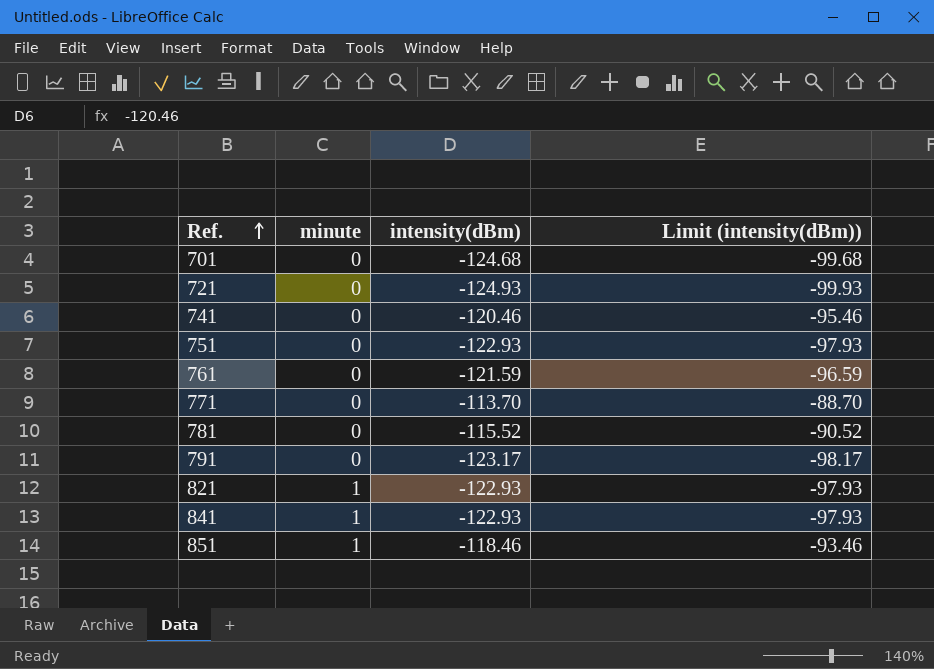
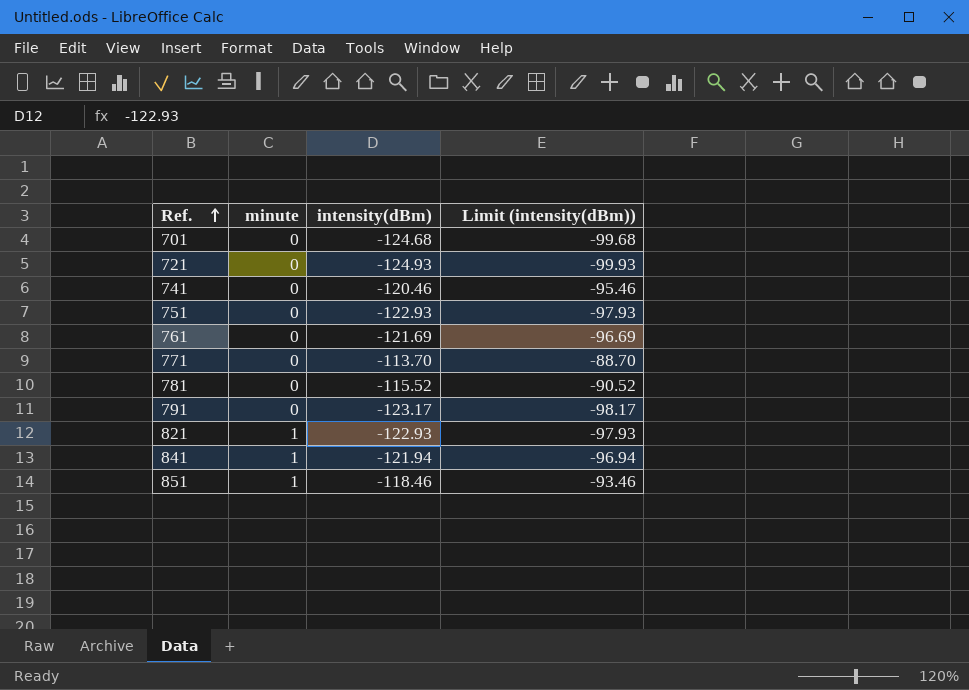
761 | intensity(dBm): -121.59 -> -121.69
761 | Limit (intensity(dBm)): -96.59 -> -96.69
841 | intensity(dBm): -122.93 -> -121.94
841 | Limit (intensity(dBm)): -97.93 -> -96.94

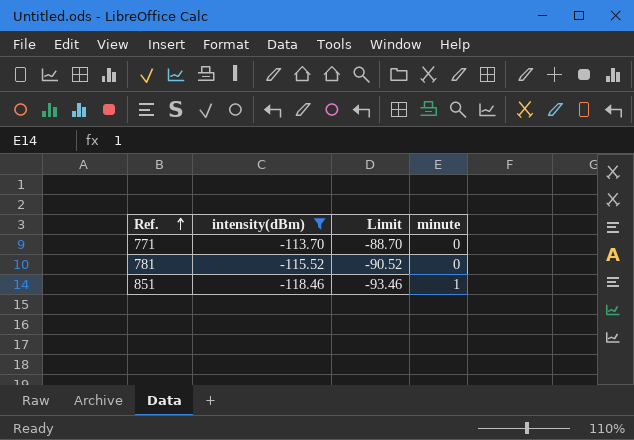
filter: none -> intensity(dBm) >= -118.46
column name: Limit (intensity(dBm)) -> Limit
column minute | position: 2 -> 4

